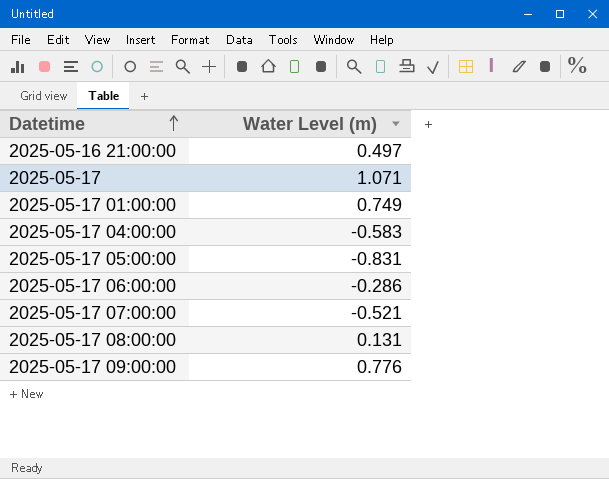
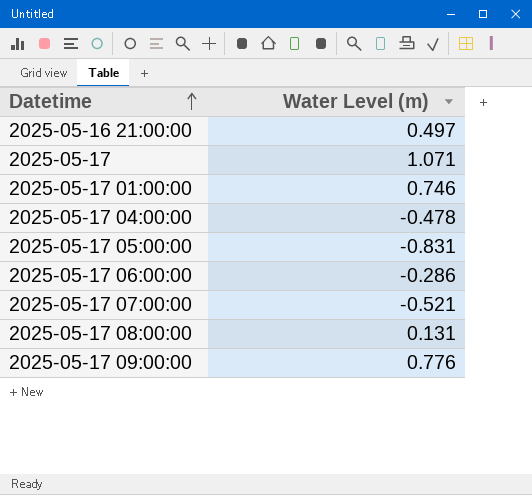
2025-05-17 01:00:00 | Water Level (m): 0.749 -> 0.746
2025-05-17 04:00:00 | Water Level (m): -0.583 -> -0.478

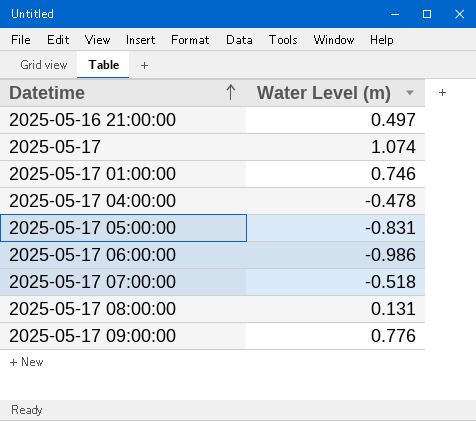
2025-05-17 | Water Level (m): 1.071 -> 1.074
2025-05-17 06:00:00 | Water Level (m): -0.286 -> -0.986
2025-05-17 07:00:00 | Water Level (m): -0.521 -> -0.518

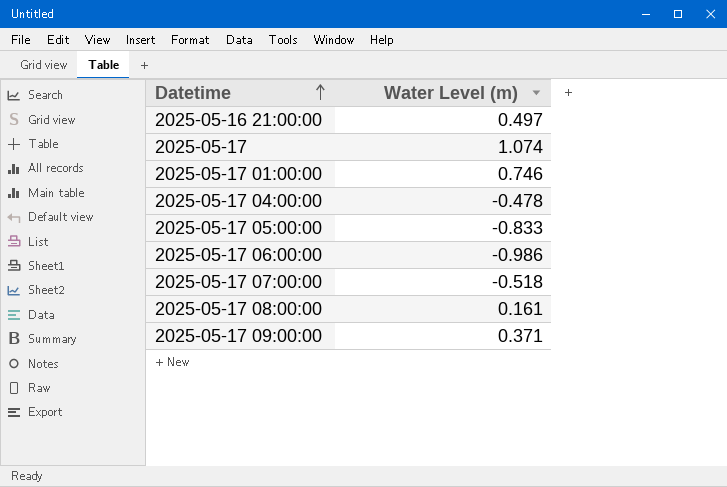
2025-05-17 05:00:00 | Water Level (m): -0.831 -> -0.833
2025-05-17 08:00:00 | Water Level (m): 0.131 -> 0.161
2025-05-17 09:00:00 | Water Level (m): 0.776 -> 0.371

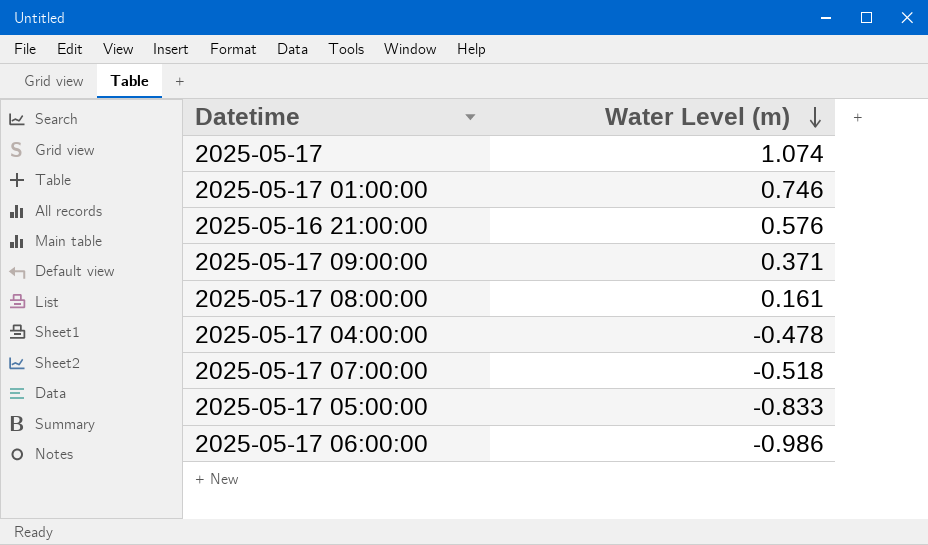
row order: Datetime ascending -> Water Level (m) descending
2025-05-16 21:00:00 | Water Level (m): 0.497 -> 0.576

